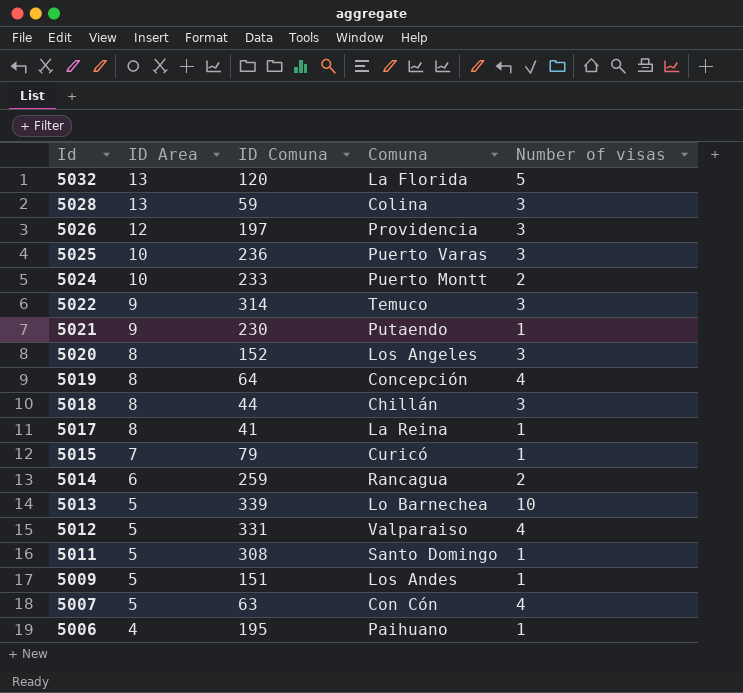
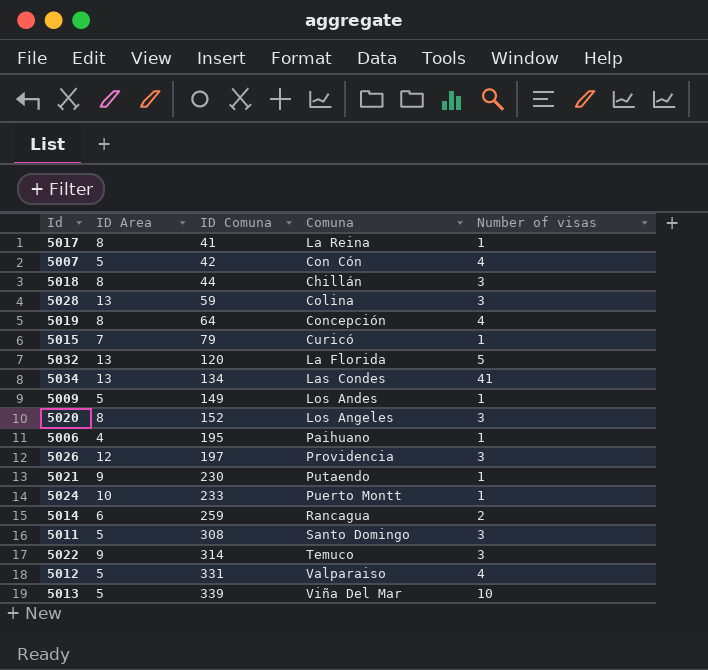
row order: Id descending -> ID Comuna ascending
row 5025: 10 | 236 | Puerto Varas | 3 -> none
5007 | ID Comuna: 63 -> 42
row 5034: none -> 13 | 134 | Las Condes | 41
5009 | ID Comuna: 151 -> 149
5024 | Number of visas: 2 -> 1
5011 | Number of visas: 1 -> 3
5013 | Comuna: Lo Barnechea -> Viña Del Mar

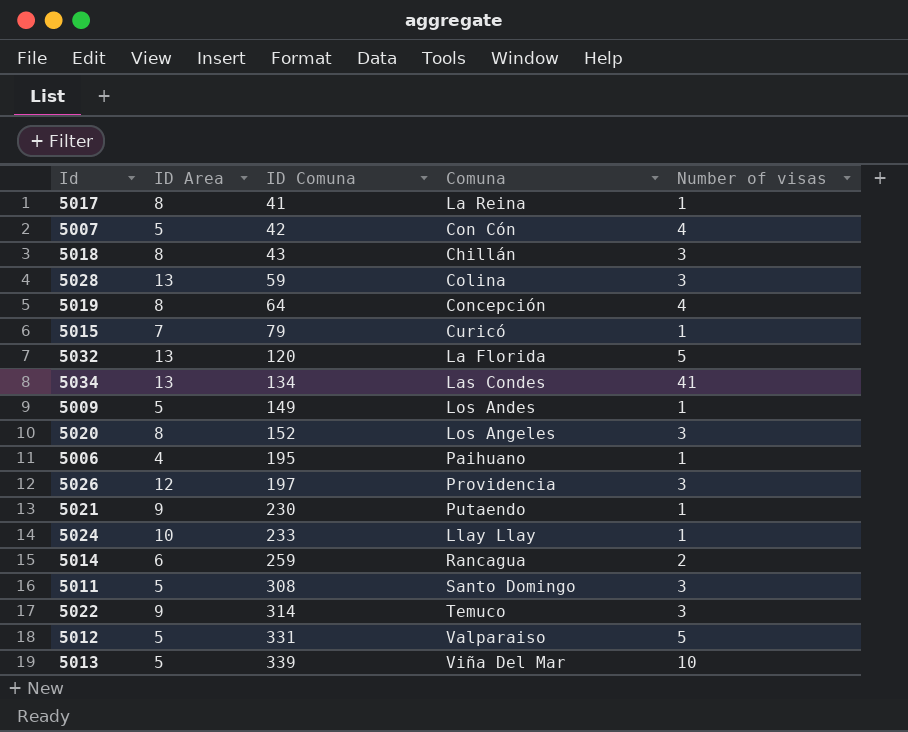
5018 | ID Comuna: 44 -> 43
5024 | Comuna: Puerto Montt -> Llay Llay
5012 | Number of visas: 4 -> 5

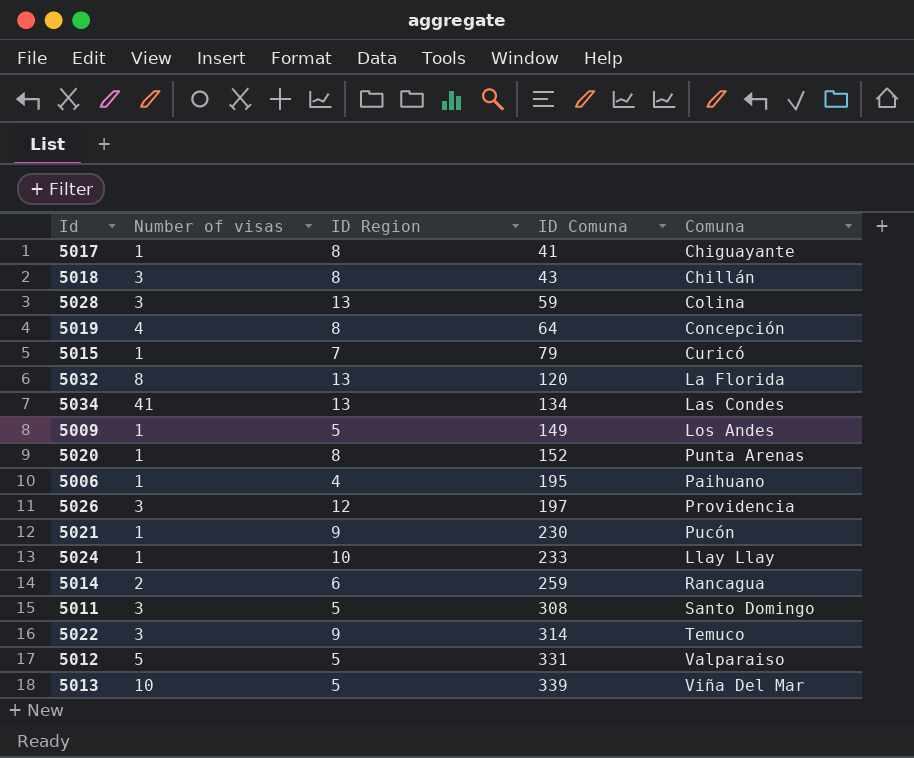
column Number of visas | position: 5 -> 2
column name: ID Area -> ID Region
row 5007: 5 | 42 | Con Cón | 4 -> none
5017 | Comuna: La Reina -> Chiguayante
5032 | Number of visas: 5 -> 8
5020 | Number of visas: 3 -> 1
5020 | Comuna: Los Angeles -> Punta Arenas
5021 | Comuna: Putaendo -> Pucón

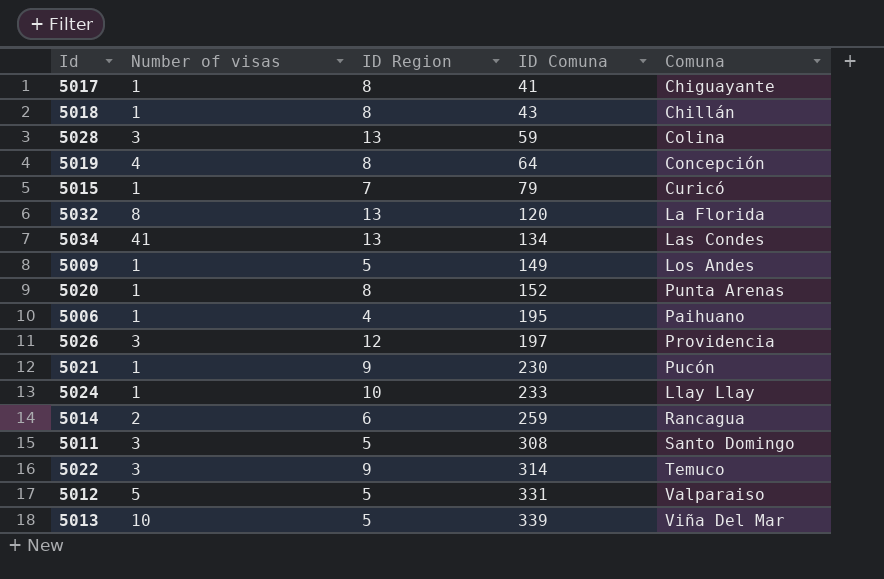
5018 | Number of visas: 3 -> 1

